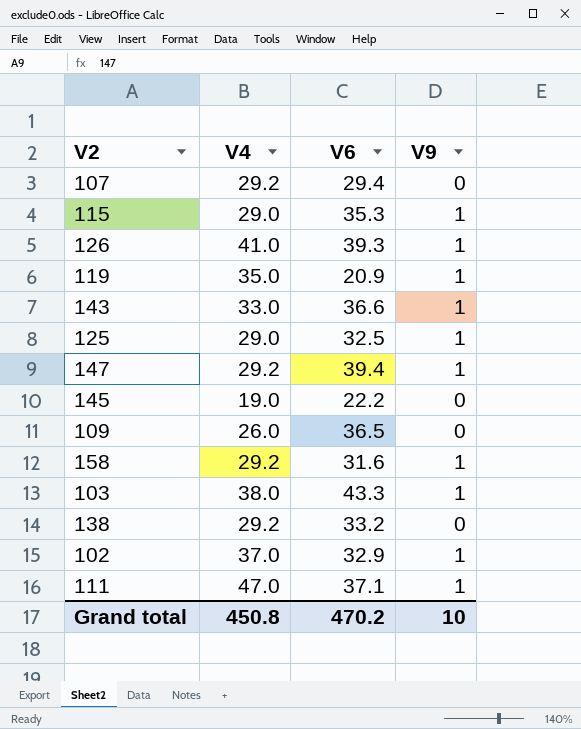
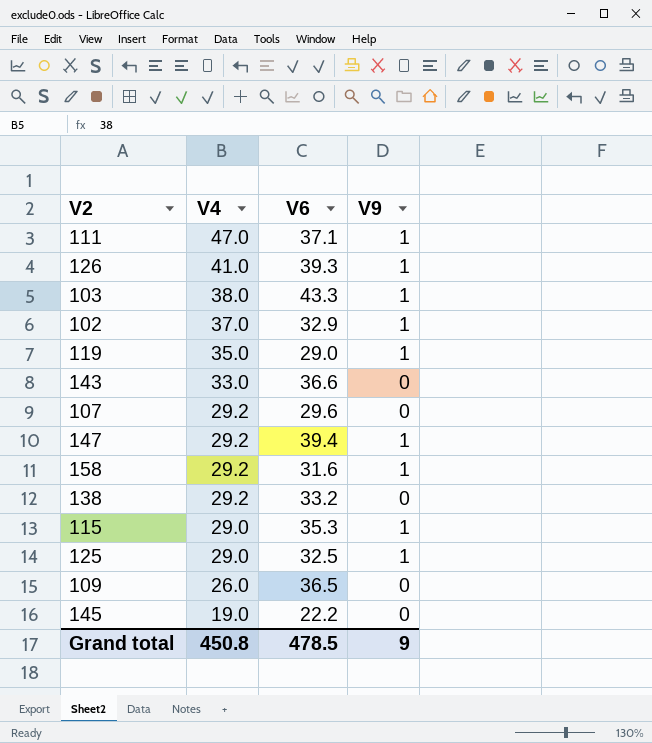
row order: none -> V4 descending
119 | V6: 20.9 -> 29.0
143 | V9: 1 -> 0
107 | V6: 29.4 -> 29.6
Grand total | V6: 470.2 -> 478.5
Grand total | V9: 10 -> 9

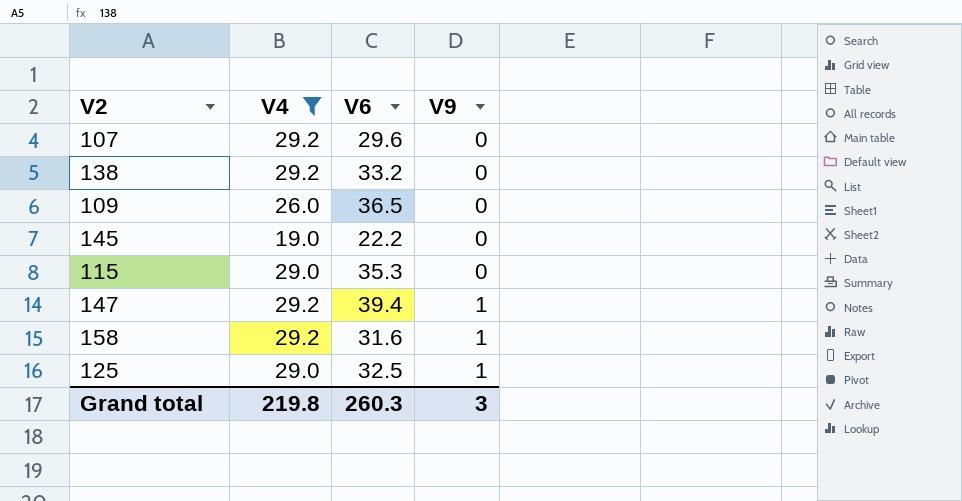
filter: none -> V4 <= 29.2
row order: V4 descending -> V9 ascending
115 | V9: 1 -> 0
Grand total | V4: 450.8 -> 219.8
Grand total | V6: 478.5 -> 260.3
Grand total | V9: 9 -> 3

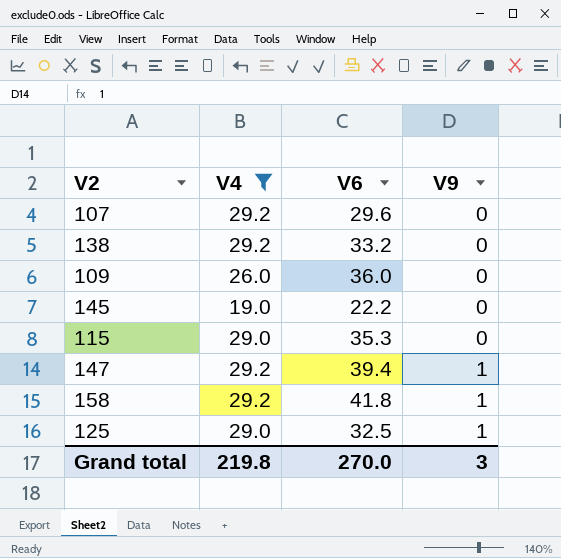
109 | V6: 36.5 -> 36.0
158 | V6: 31.6 -> 41.8
Grand total | V6: 260.3 -> 270.0

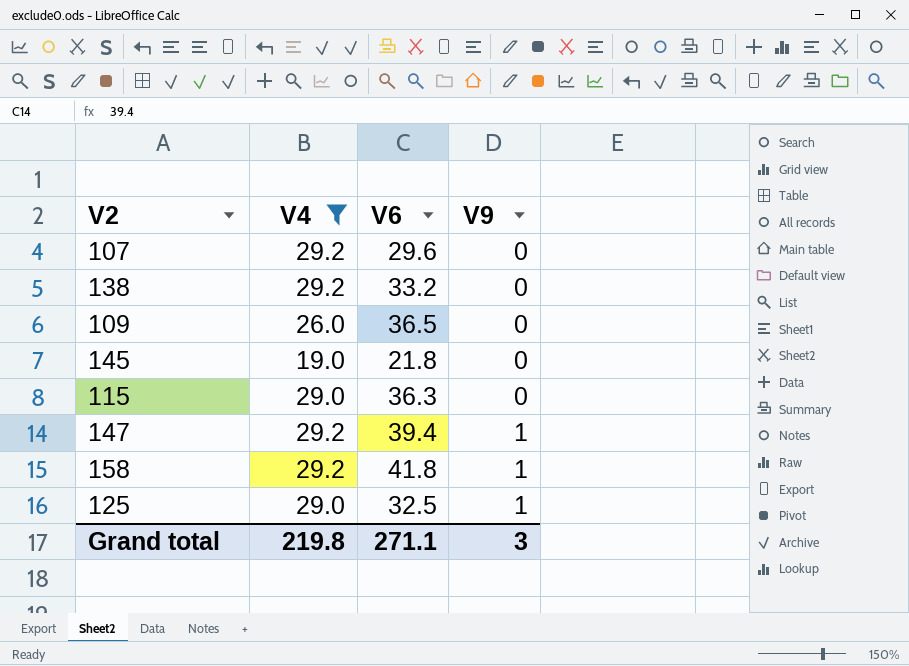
109 | V6: 36.0 -> 36.5
145 | V6: 22.2 -> 21.8
115 | V6: 35.3 -> 36.3
Grand total | V6: 270.0 -> 271.1

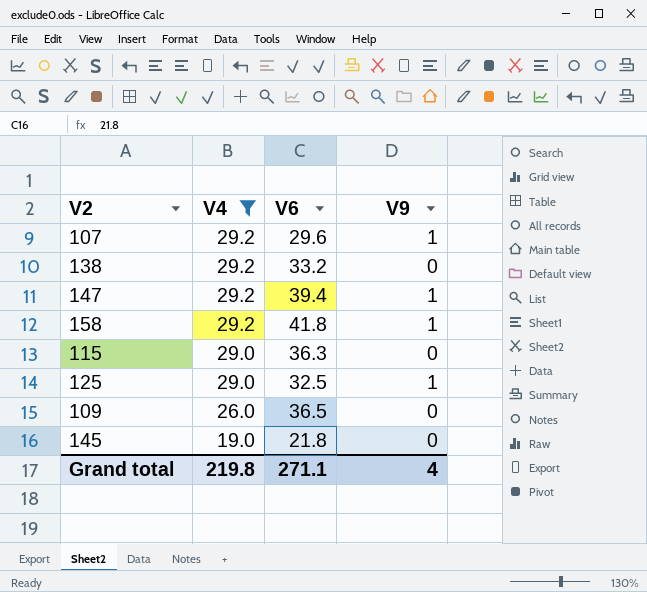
row order: V9 ascending -> V4 descending
107 | V9: 0 -> 1
Grand total | V9: 3 -> 4

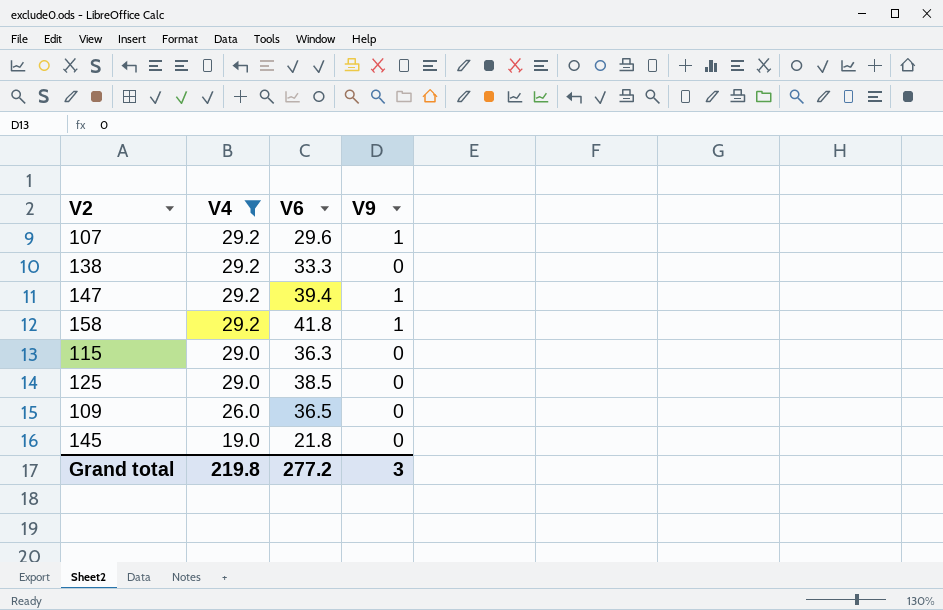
138 | V6: 33.2 -> 33.3
125 | V6: 32.5 -> 38.5
125 | V9: 1 -> 0
Grand total | V6: 271.1 -> 277.2
Grand total | V9: 4 -> 3

